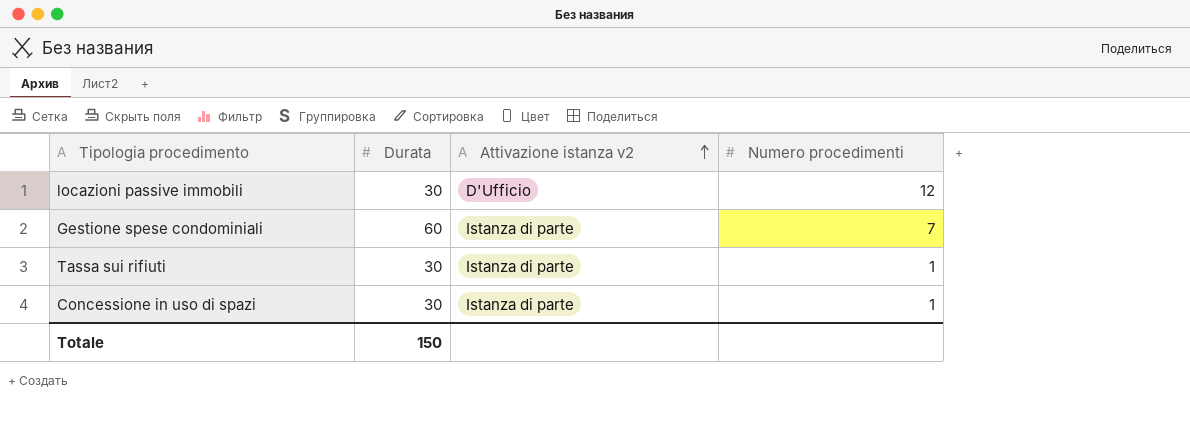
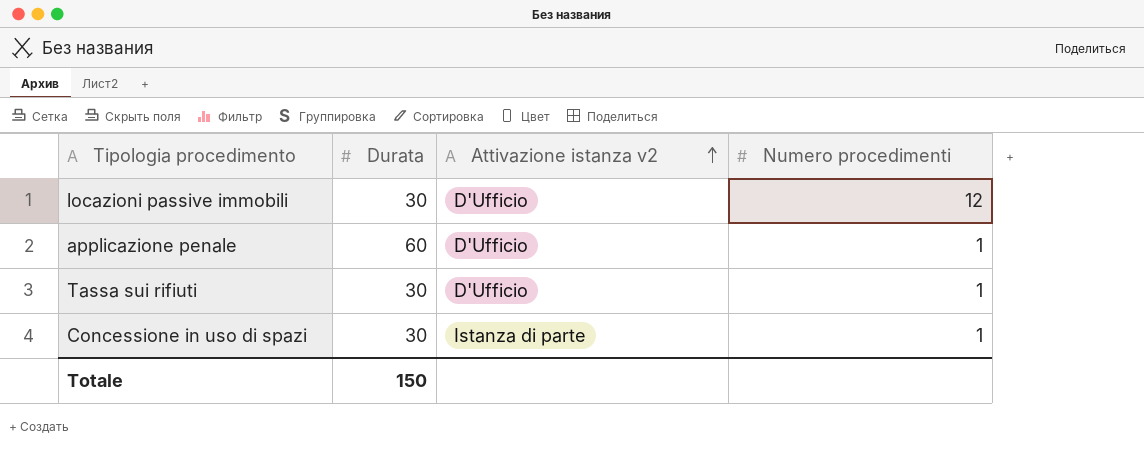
row Gestione spese condominiali: 60 | Istanza di parte | 7 -> none
row applicazione penale: none -> 60 | D'Ufficio | 1
Tassa sui rifiuti | Attivazione istanza v2: Istanza di parte -> D'Ufficio

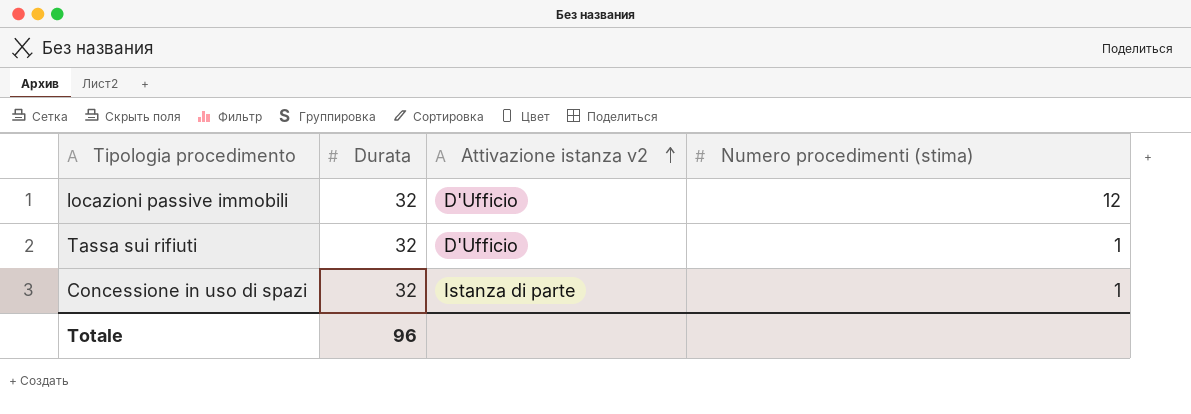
column name: Numero procedimenti -> Numero procedimenti (stima)
row applicazione penale: 60 | D'Ufficio | 1 -> none
locazioni passive immobili | Durata: 30 -> 32
Tassa sui rifiuti | Durata: 30 -> 32
Concessione in uso di spazi | Durata: 30 -> 32
Totale | Durata: 150 -> 96

